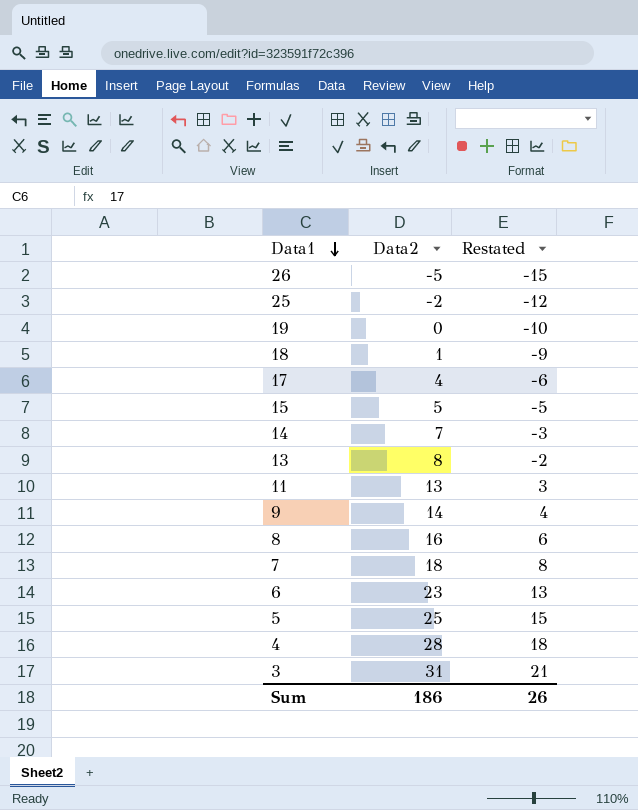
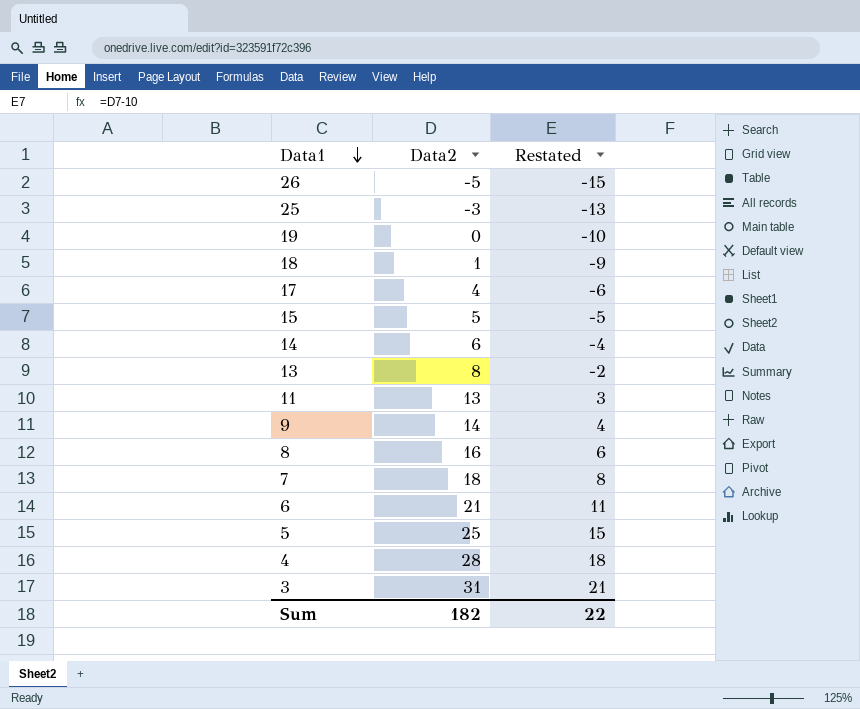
25 | Data2: -2 -> -3
25 | Restated: -12 -> -13
14 | Data2: 7 -> 6
14 | Restated: -3 -> -4
6 | Data2: 23 -> 21
6 | Restated: 13 -> 11
Sum | Data2: 186 -> 182
Sum | Restated: 26 -> 22

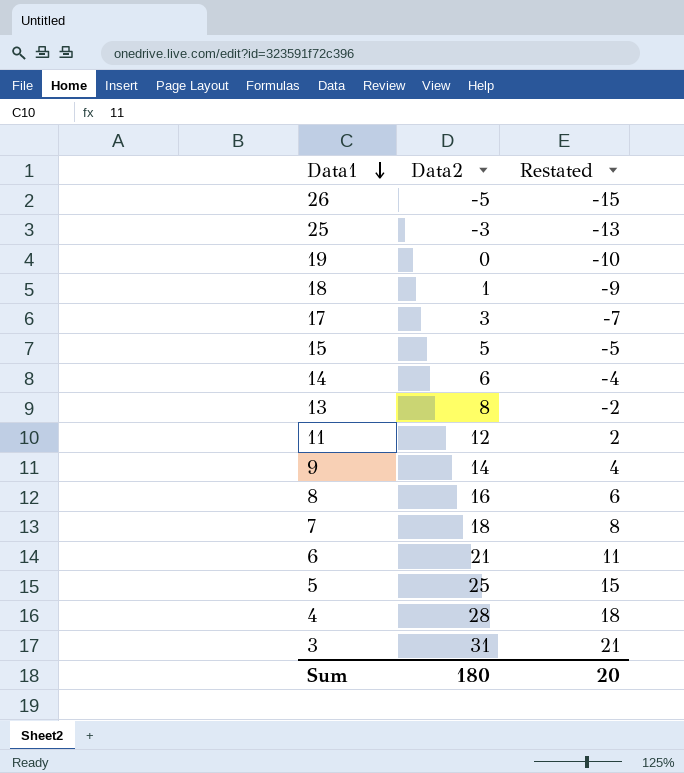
17 | Data2: 4 -> 3
17 | Restated: -6 -> -7
11 | Data2: 13 -> 12
11 | Restated: 3 -> 2
Sum | Data2: 182 -> 180
Sum | Restated: 22 -> 20

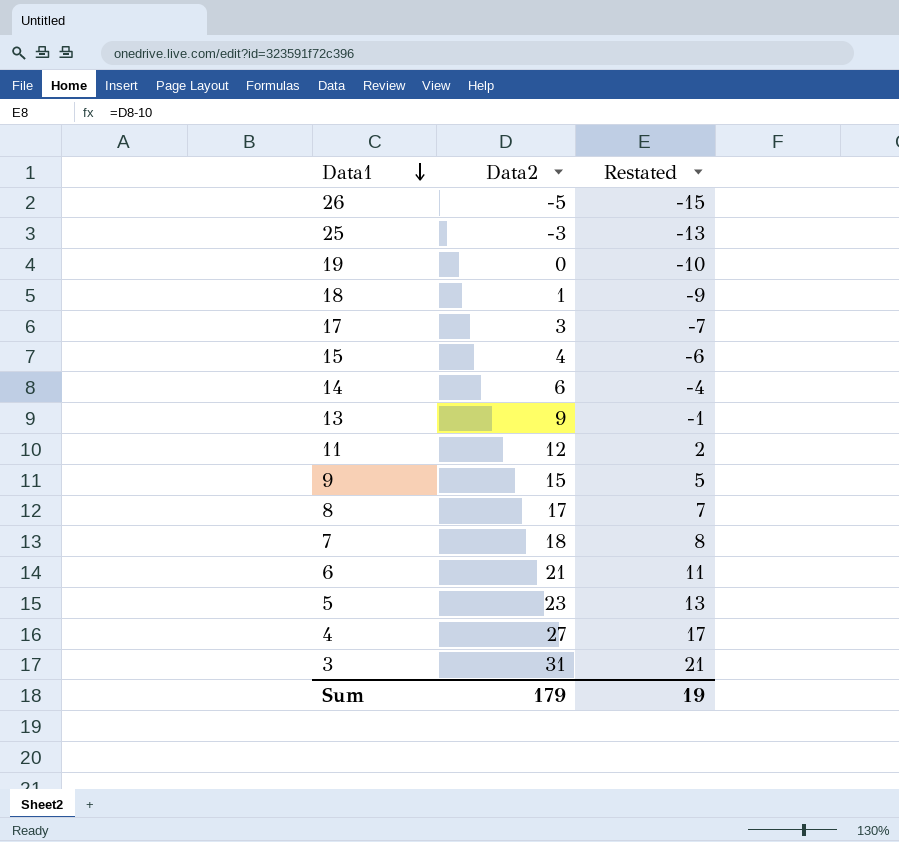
15 | Data2: 5 -> 4
15 | Restated: -5 -> -6
13 | Data2: 8 -> 9
13 | Restated: -2 -> -1
9 | Data2: 14 -> 15
9 | Restated: 4 -> 5
8 | Data2: 16 -> 17
8 | Restated: 6 -> 7
5 | Data2: 25 -> 23
5 | Restated: 15 -> 13
4 | Data2: 28 -> 27
4 | Restated: 18 -> 17
Sum | Data2: 180 -> 179
Sum | Restated: 20 -> 19

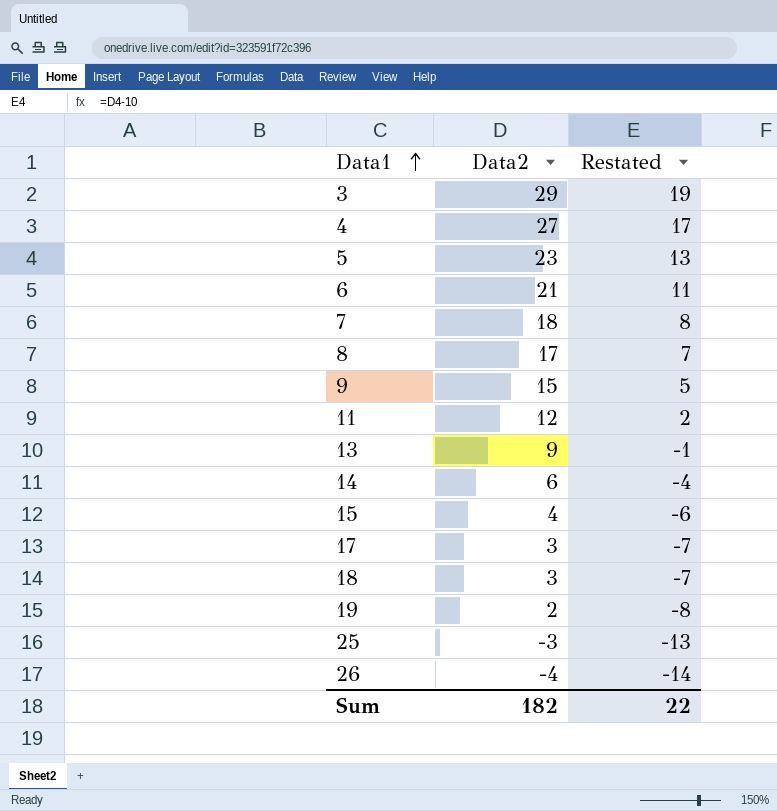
row order: Data1 descending -> Data1 ascending
3 | Data2: 31 -> 29
3 | Restated: 21 -> 19
18 | Data2: 1 -> 3
18 | Restated: -9 -> -7
19 | Data2: 0 -> 2
19 | Restated: -10 -> -8
26 | Data2: -5 -> -4
26 | Restated: -15 -> -14
Sum | Data2: 179 -> 182
Sum | Restated: 19 -> 22

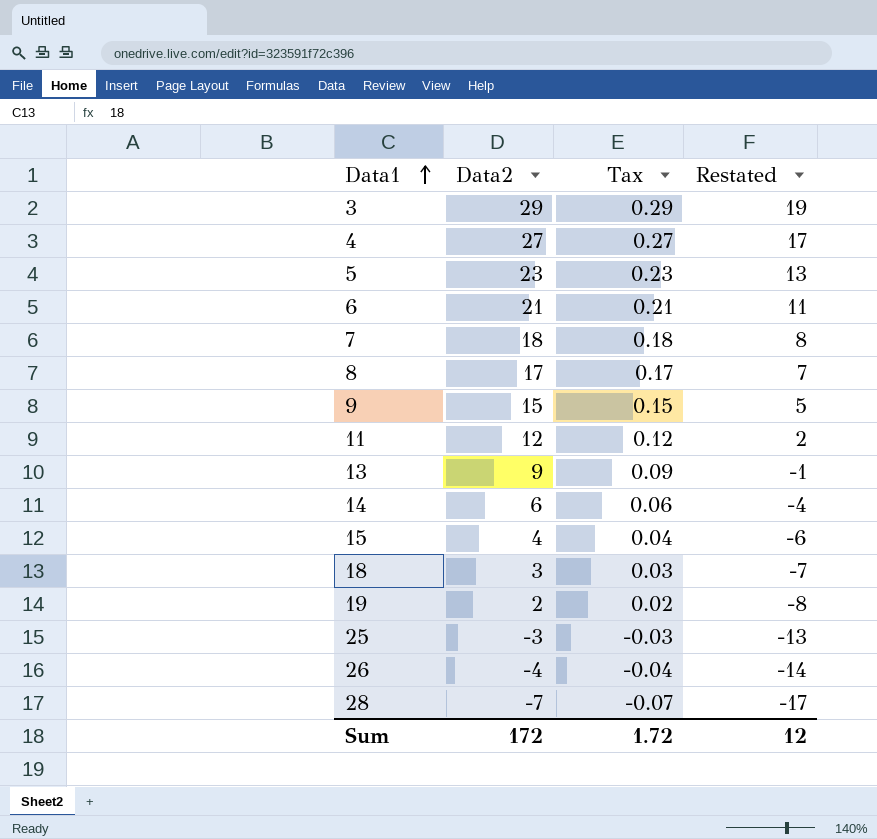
column Tax | formula: none -> [Data2] * 0.01
row 17: 3 | -7 -> none
row 28: none -> -7 | -0.07 | -17
Sum | Data2: 182 -> 172
Sum | Restated: 22 -> 12

